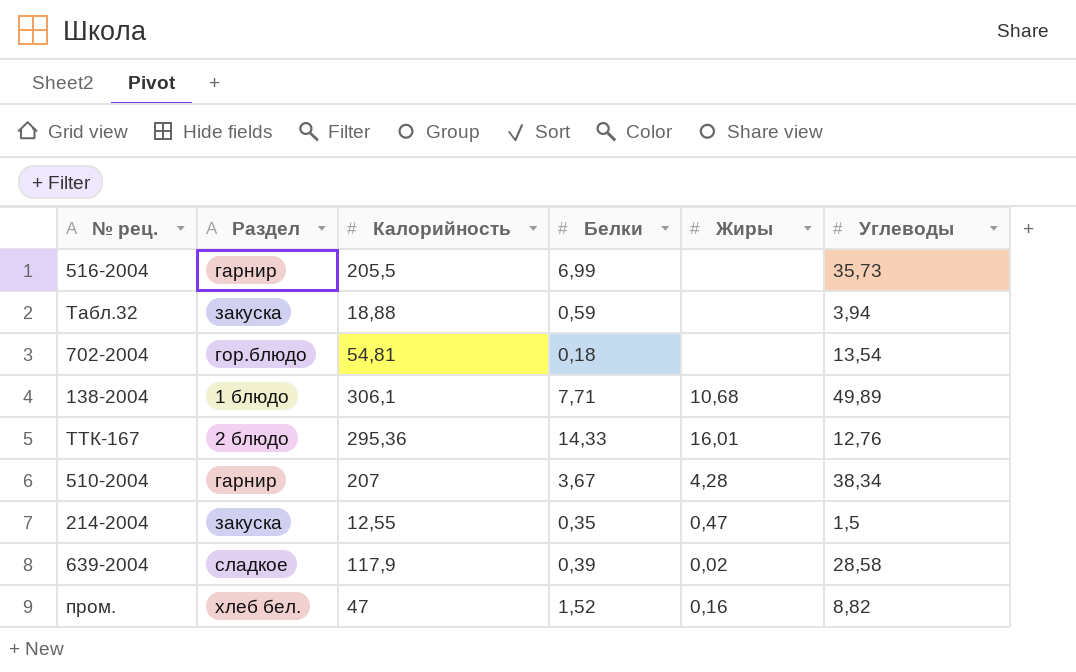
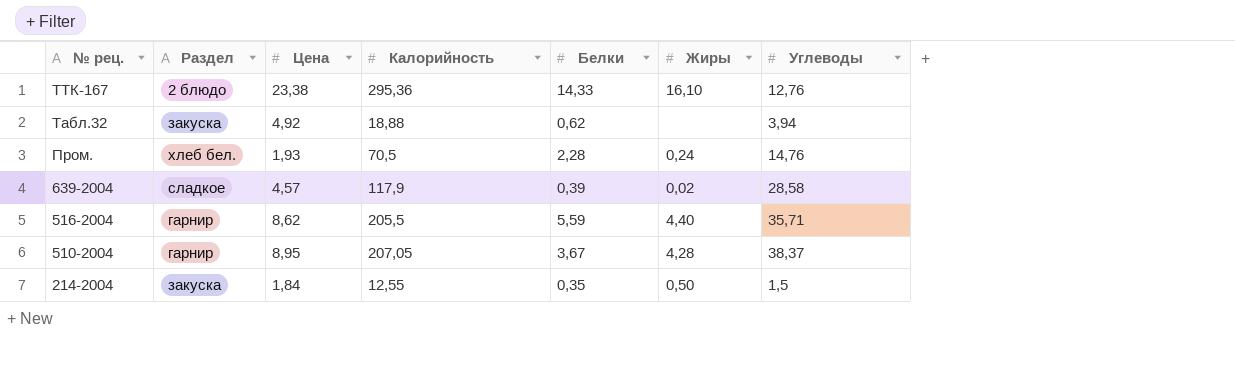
row order: none -> № рец. descending
column Цена | position: none -> 3
row 702-2004: гор.блюдо | 54,81 | 0,18 | none | 13,54 -> none
row 138-2004: 1 блюдо | 306,1 | 7,71 | 10,68 | 49,89 -> none
row пром.: хлеб бел. | 47 | 1,52 | 0,16 | 8,82 -> none
ТТК-167 | Жиры: 16,01 -> 16,10
Табл.32 | Белки: 0,59 -> 0,62
row Пром.: none -> хлеб бел. | 1,93 | 70,5 | 2,28 | 0,24 | 14,76
516-2004 | Белки: 6,99 -> 5,59
516-2004 | Жиры: none -> 4,40
516-2004 | Углеводы: 35,73 -> 35,71
510-2004 | Калорийность: 207 -> 207,05
510-2004 | Углеводы: 38,34 -> 38,37
214-2004 | Жиры: 0,47 -> 0,50

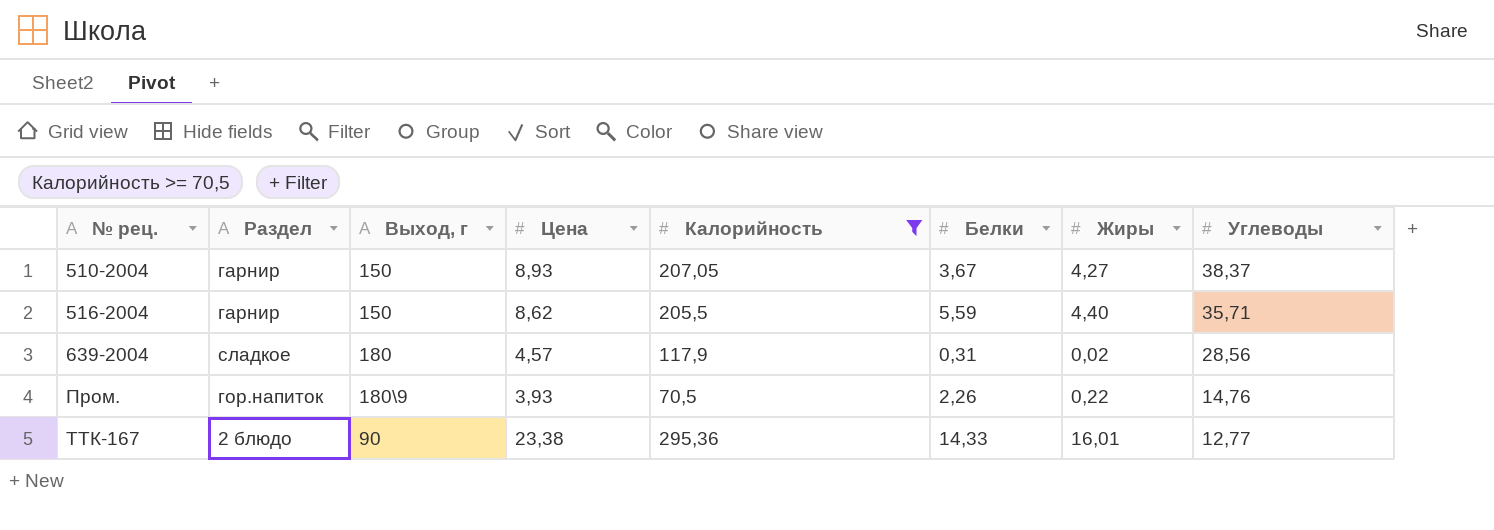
filter: none -> Калорийность >= 70,5
row order: № рец. descending -> № рец. ascending
column Выход, г | position: none -> 3
510-2004 | Цена: 8,95 -> 8,93
510-2004 | Жиры: 4,28 -> 4,27
639-2004 | Белки: 0,39 -> 0,31
639-2004 | Углеводы: 28,58 -> 28,56
Пром. | Раздел: хлеб бел. -> гор.напиток
Пром. | Цена: 1,93 -> 3,93
Пром. | Белки: 2,28 -> 2,26
Пром. | Жиры: 0,24 -> 0,22
ТТК-167 | Жиры: 16,10 -> 16,01
ТТК-167 | Углеводы: 12,76 -> 12,77

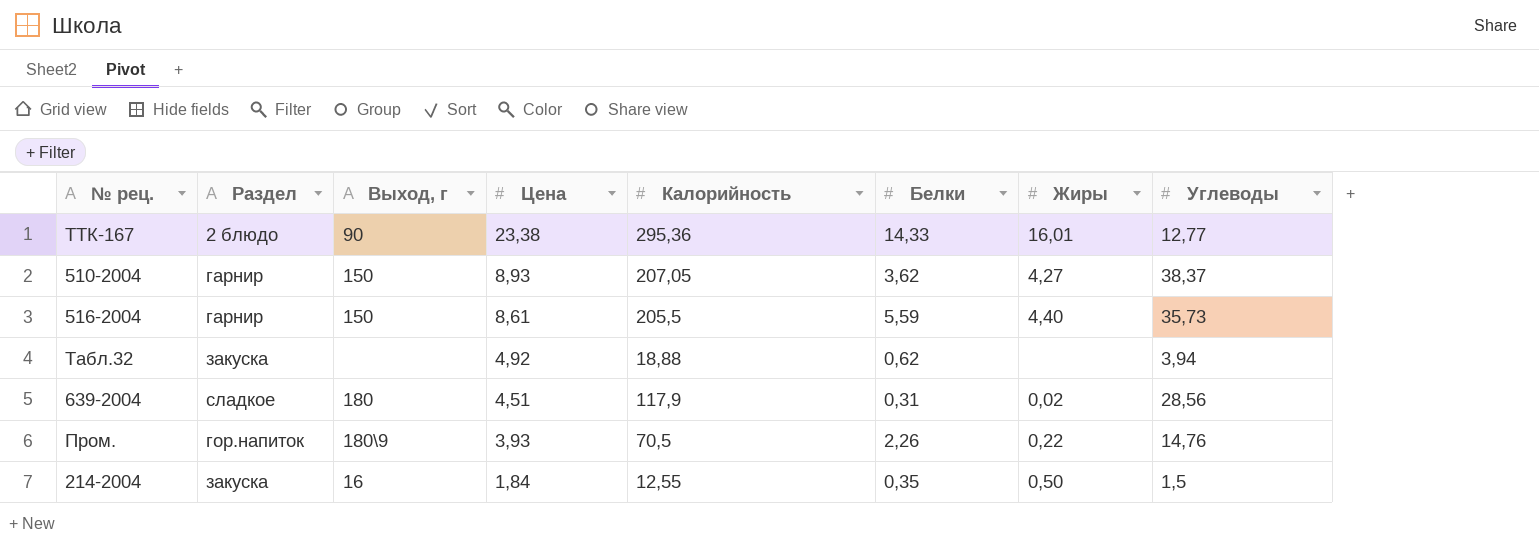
filter: Калорийность >= 70,5 -> none
row order: № рец. ascending -> Цена descending
510-2004 | Белки: 3,67 -> 3,62
516-2004 | Цена: 8,62 -> 8,61
516-2004 | Углеводы: 35,71 -> 35,73
639-2004 | Цена: 4,57 -> 4,51

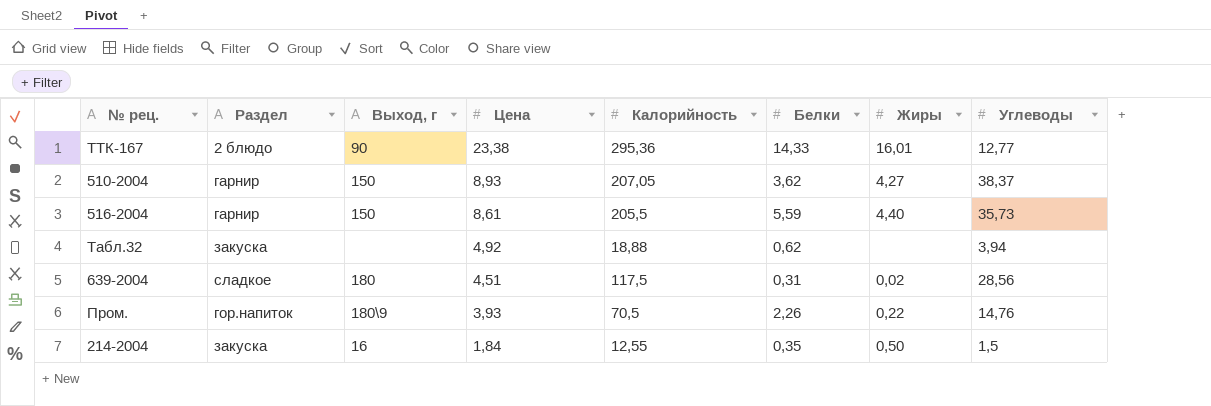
639-2004 | Калорийность: 117,9 -> 117,5

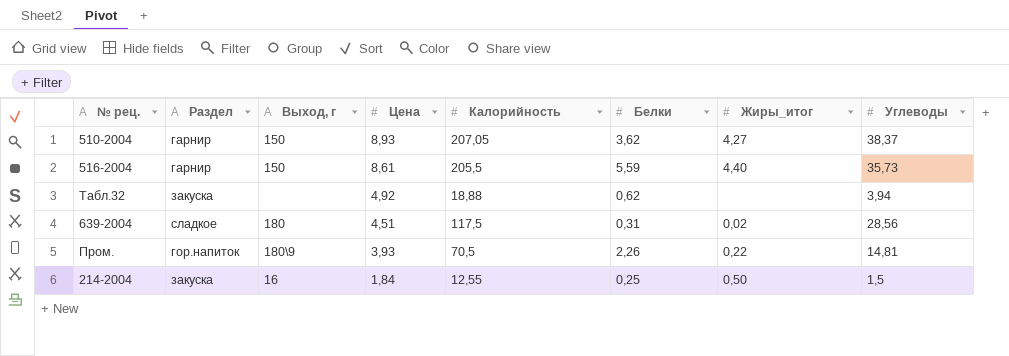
column name: Жиры -> Жиры_итог
row ТТК-167: 2 блюдо | 90 | 23,38 | 295,36 | 14,33 | 16,01 | 12,77 -> none
Пром. | Углеводы: 14,76 -> 14,81
214-2004 | Белки: 0,35 -> 0,25

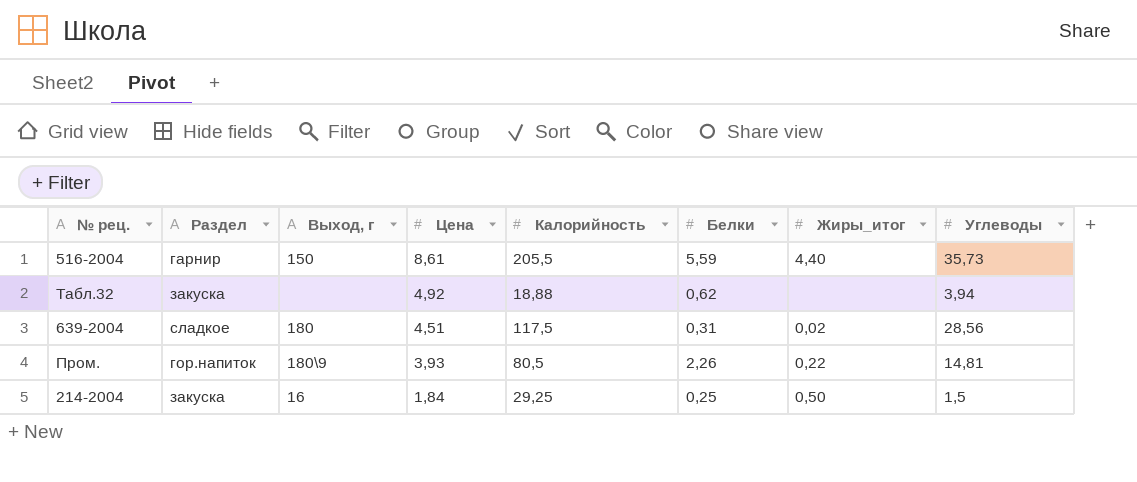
row 510-2004: гарнир | 150 | 8,93 | 207,05 | 3,62 | 4,27 | 38,37 -> none
Пром. | Калорийность: 70,5 -> 80,5
214-2004 | Калорийность: 12,55 -> 29,25

